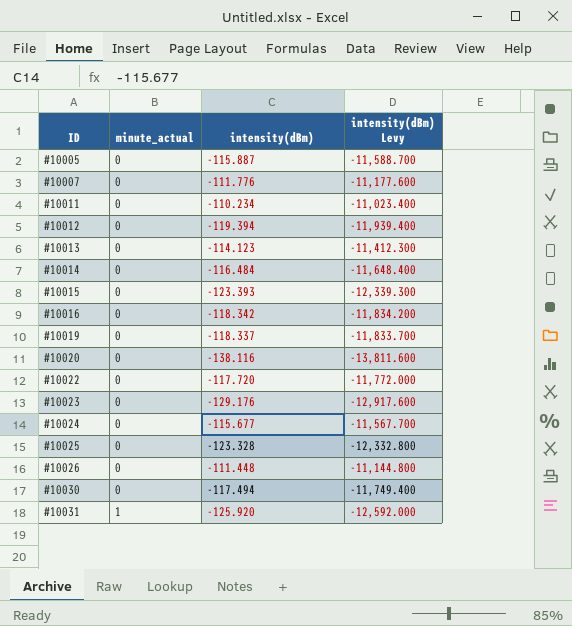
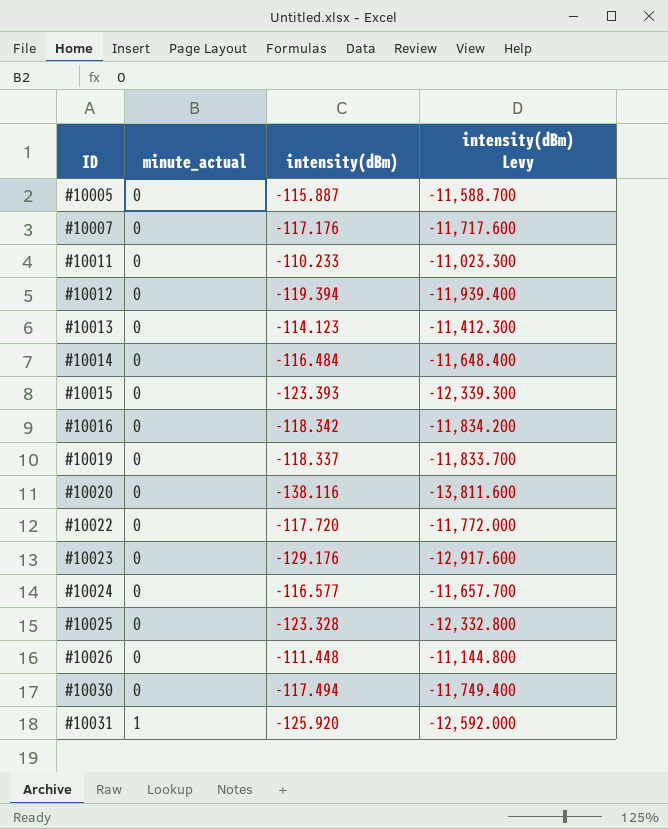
#10007 | intensity(dBm): -111.776 -> -117.176
#10007 | intensity(dBm) Levy: -11,177.600 -> -11,717.600
#10011 | intensity(dBm): -110.234 -> -110.233
#10011 | intensity(dBm) Levy: -11,023.400 -> -11,023.300
#10024 | intensity(dBm): -115.677 -> -116.577
#10024 | intensity(dBm) Levy: -11,567.700 -> -11,657.700

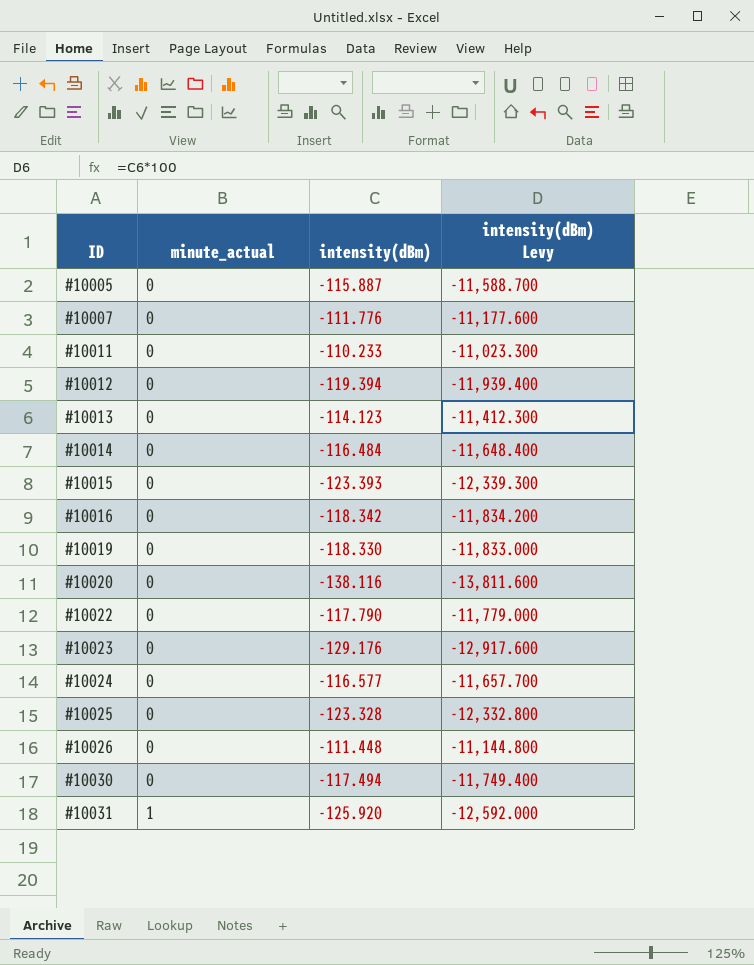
#10007 | intensity(dBm): -117.176 -> -111.776
#10007 | intensity(dBm) Levy: -11,717.600 -> -11,177.600
#10019 | intensity(dBm): -118.337 -> -118.330
#10019 | intensity(dBm) Levy: -11,833.700 -> -11,833.000
#10022 | intensity(dBm): -117.720 -> -117.790
#10022 | intensity(dBm) Levy: -11,772.000 -> -11,779.000

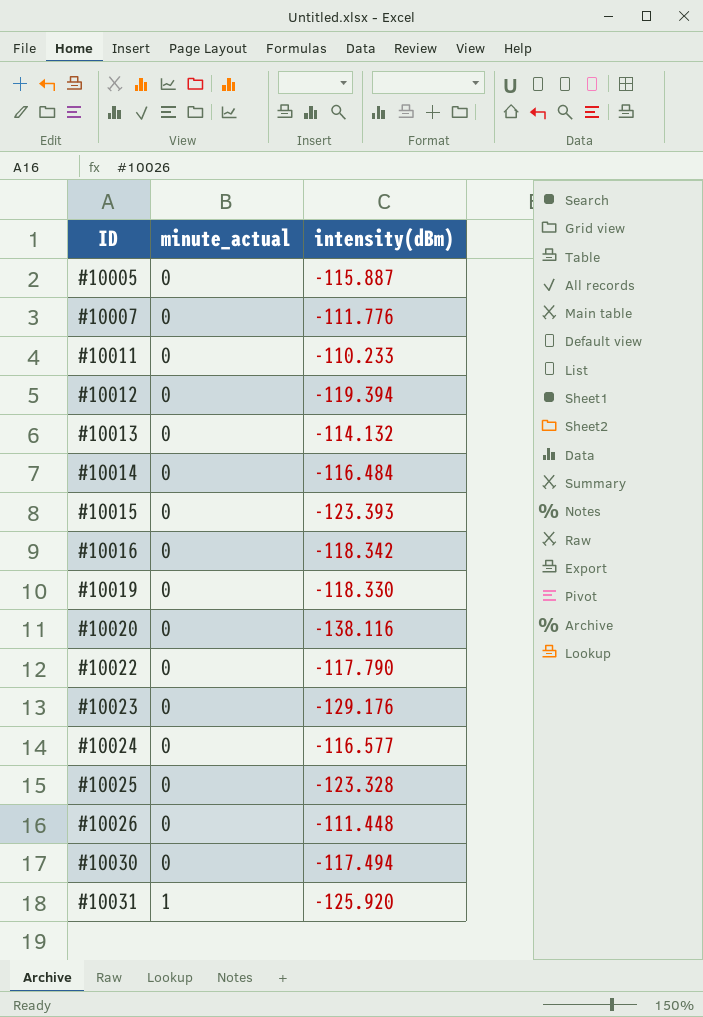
column intensity(dBm) Levy | formula: [intensity(dBm)] * 100 -> none
#10013 | intensity(dBm): -114.123 -> -114.132

